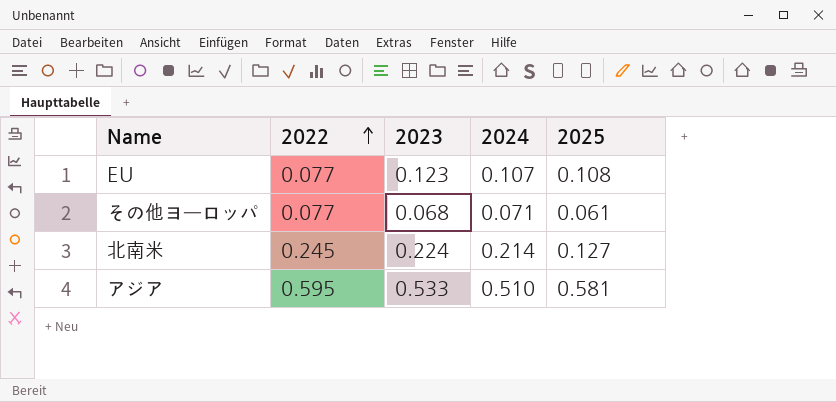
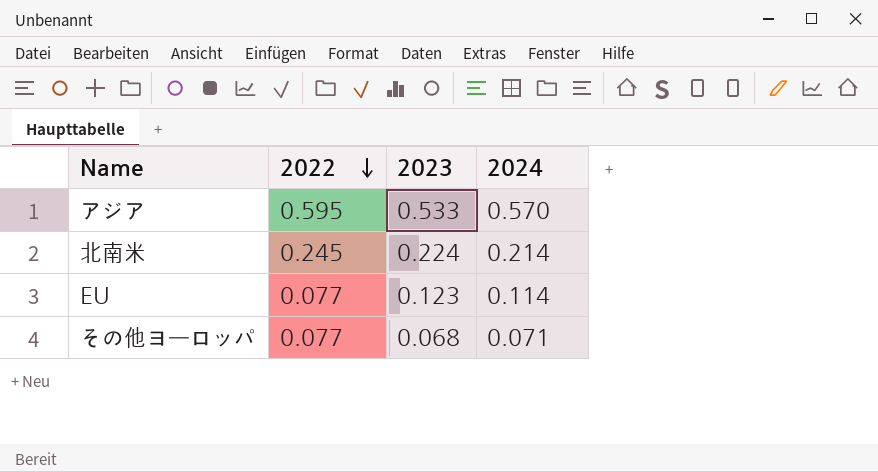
row order: 2022 ascending -> 2022 descending
column 2025 | position: 5 -> none
アジア | 2024: 0.510 -> 0.570
EU | 2024: 0.107 -> 0.114

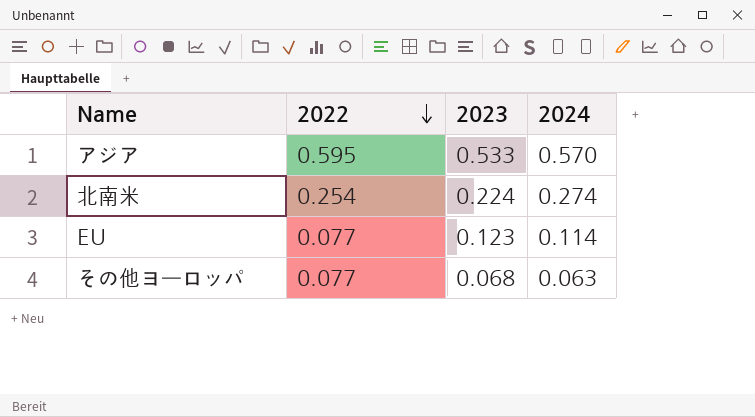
北南米 | 2022: 0.245 -> 0.254
北南米 | 2024: 0.214 -> 0.274
その他ヨーロッパ | 2024: 0.071 -> 0.063

